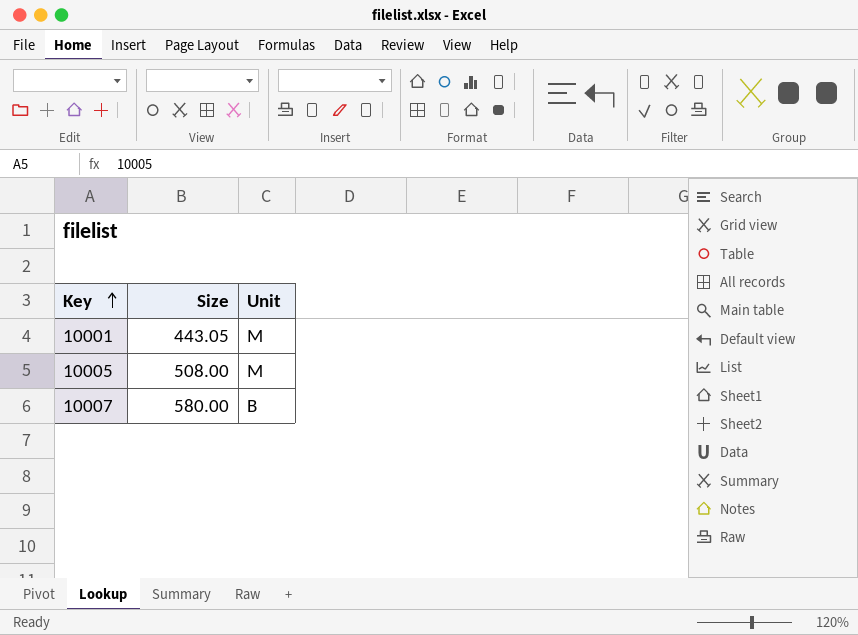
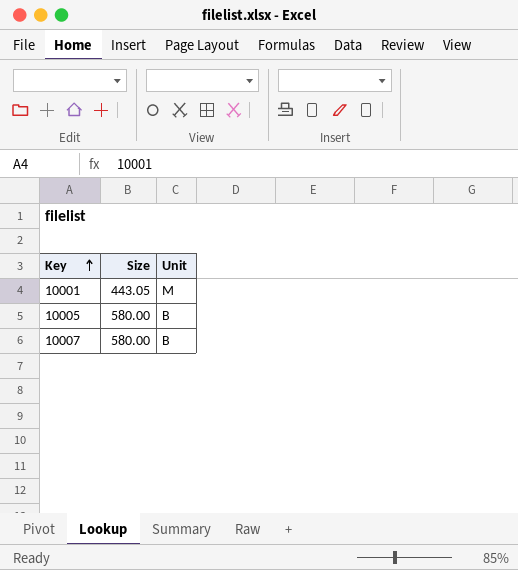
10005 | Size: 508.00 -> 580.00
10005 | Unit: M -> B

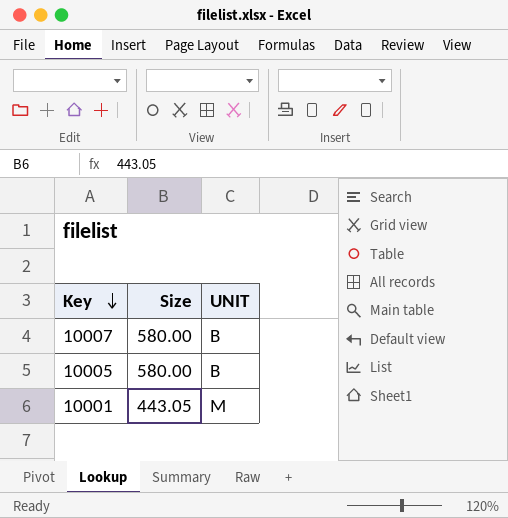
row order: Key ascending -> Key descending
column name: Unit -> UNIT

